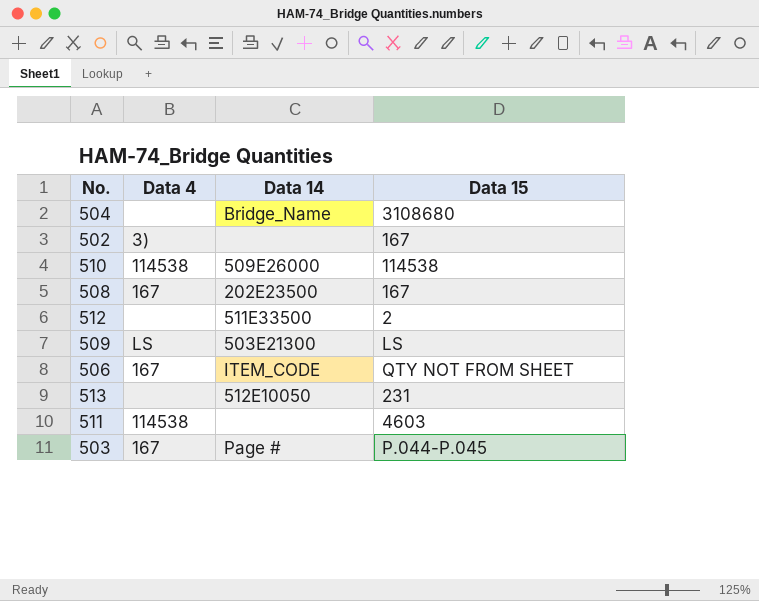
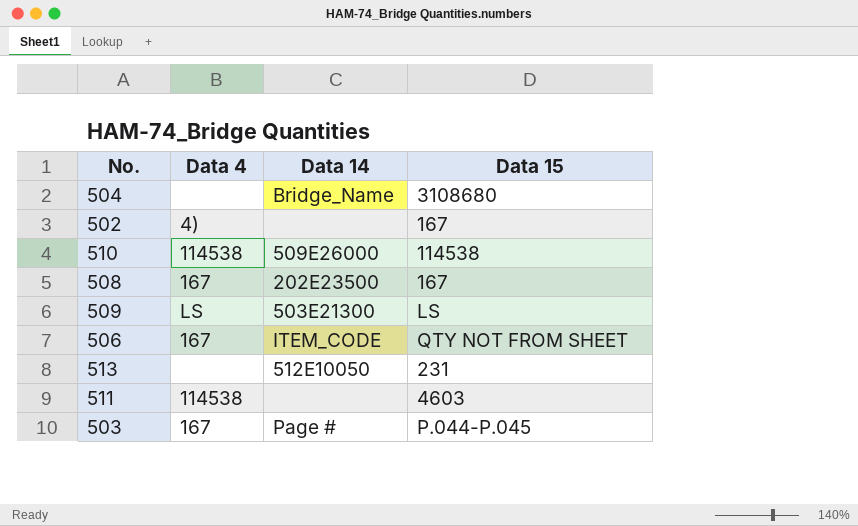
row 512: none | 511E33500 | 2 -> none
502 | Data 4: 3) -> 4)

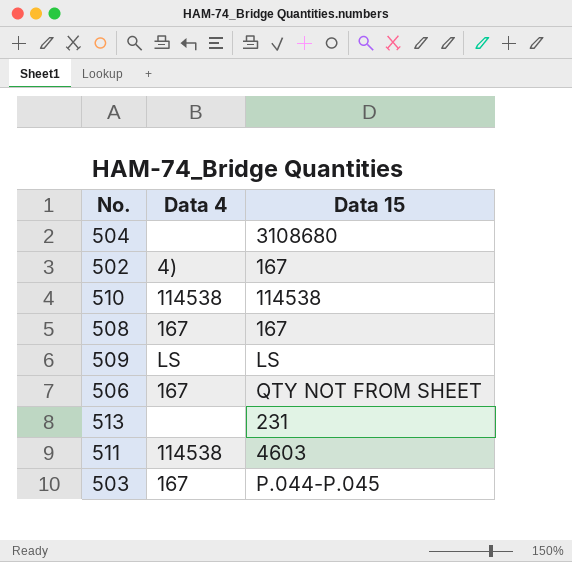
column Data 14 | position: 3 -> none

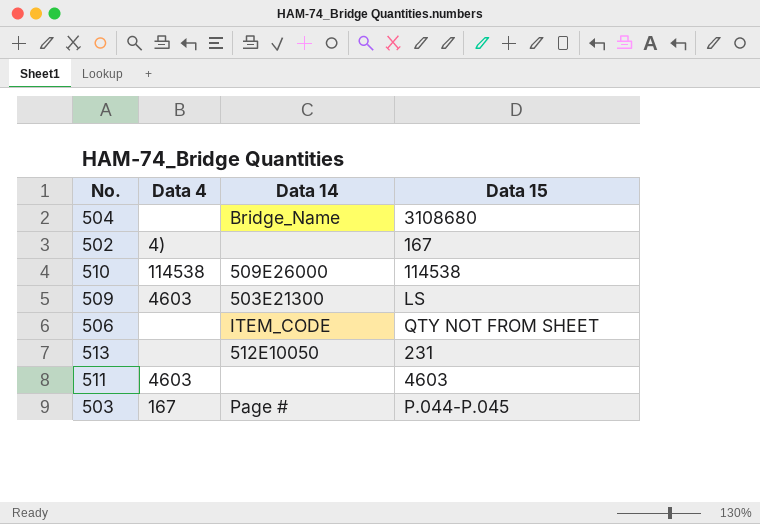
column Data 14 | position: none -> 3
row 508: 167 | 167 -> none
509 | Data 4: LS -> 4603
506 | Data 4: 167 -> none
511 | Data 4: 114538 -> 4603

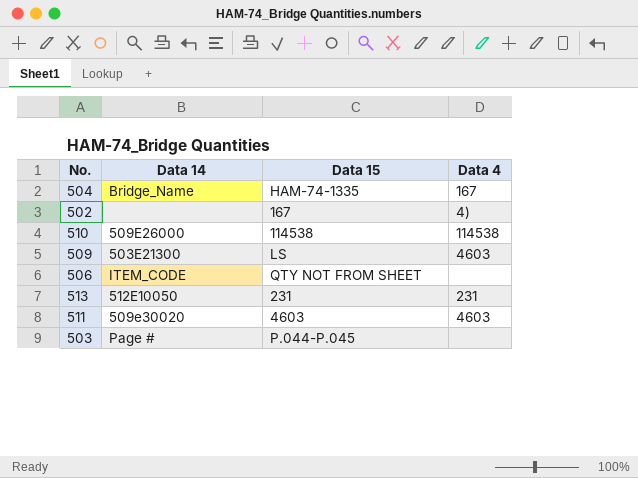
column Data 4 | position: 2 -> 4
504 | Data 15: 3108680 -> HAM-74-1335
504 | Data 4: none -> 167
513 | Data 4: none -> 231
511 | Data 14: none -> 509e30020
503 | Data 4: 167 -> none

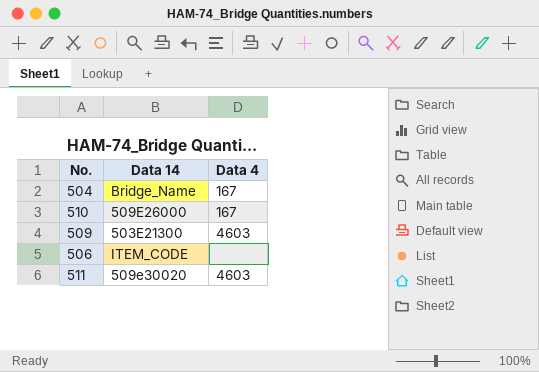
column Data 15 | position: 3 -> none
row 502: none | 167 | 4) -> none
row 513: 512E10050 | 231 | 231 -> none
row 503: Page # | P.044-P.045 | none -> none
510 | Data 4: 114538 -> 167

